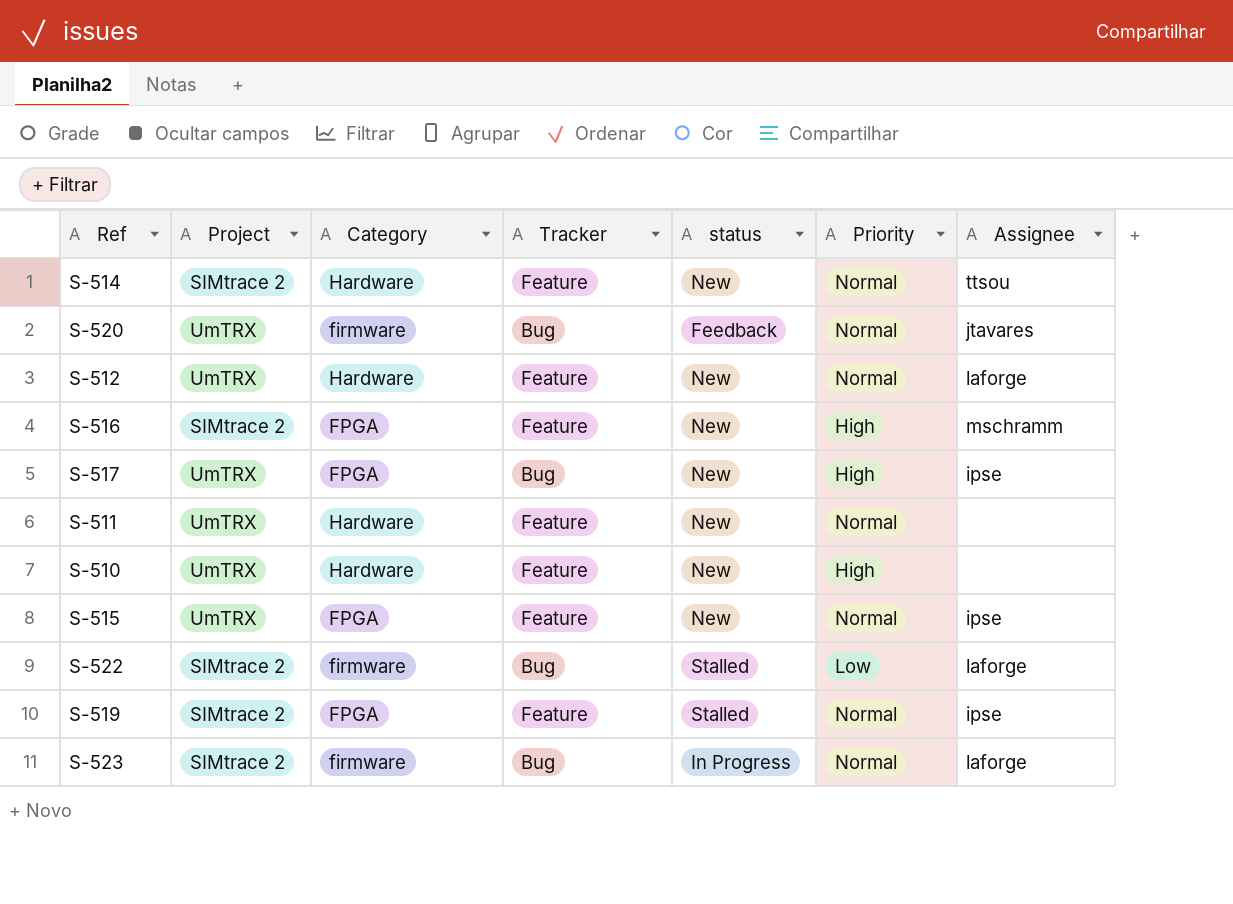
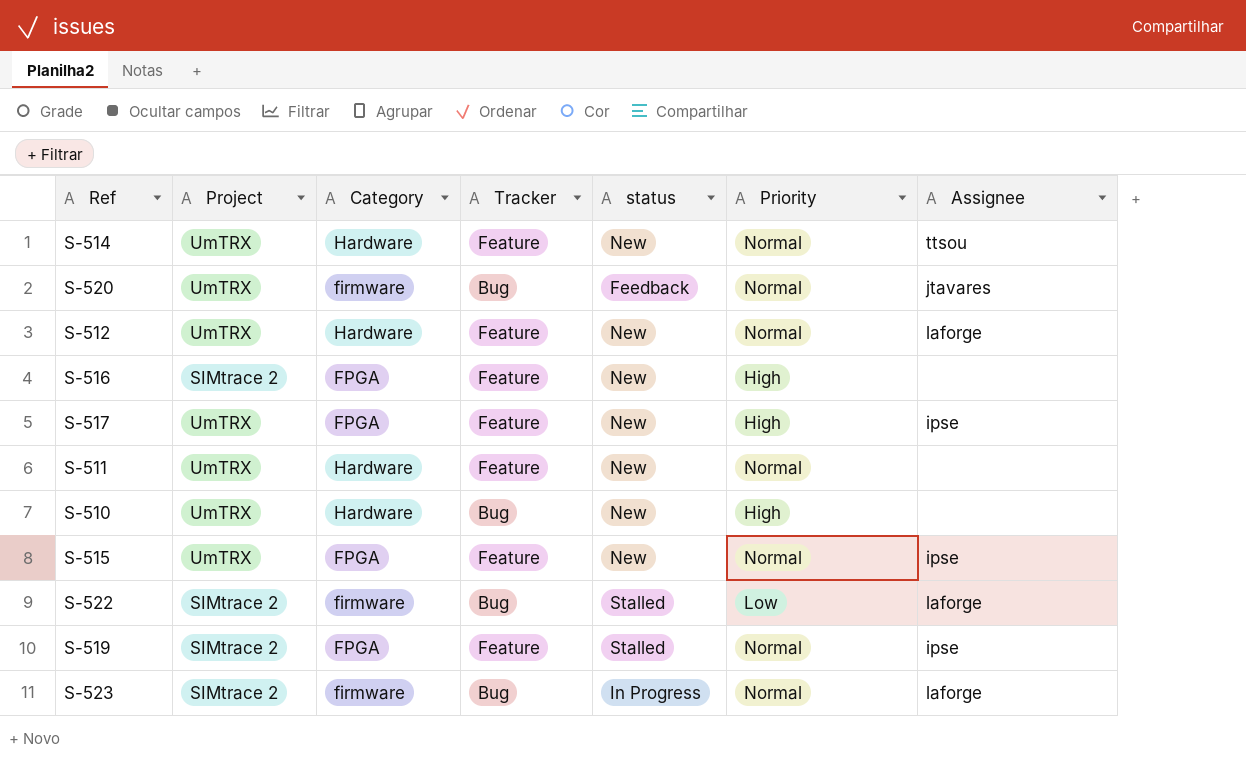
S-514 | Project: SIMtrace 2 -> UmTRX
S-516 | Assignee: mschramm -> none
S-517 | Tracker: Bug -> Feature
S-510 | Tracker: Feature -> Bug

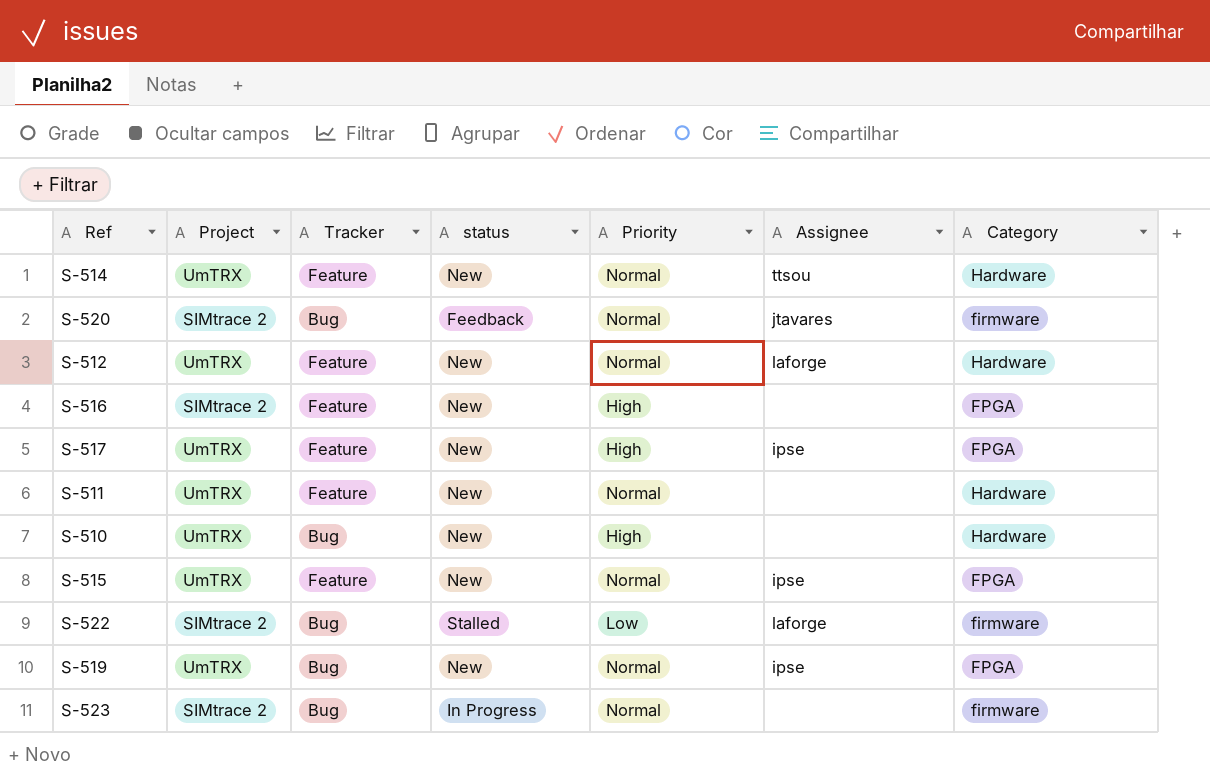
column Category | position: 3 -> 7
S-520 | Project: UmTRX -> SIMtrace 2
S-519 | Project: SIMtrace 2 -> UmTRX
S-519 | Tracker: Feature -> Bug
S-519 | status: Stalled -> New
S-523 | Assignee: laforge -> none

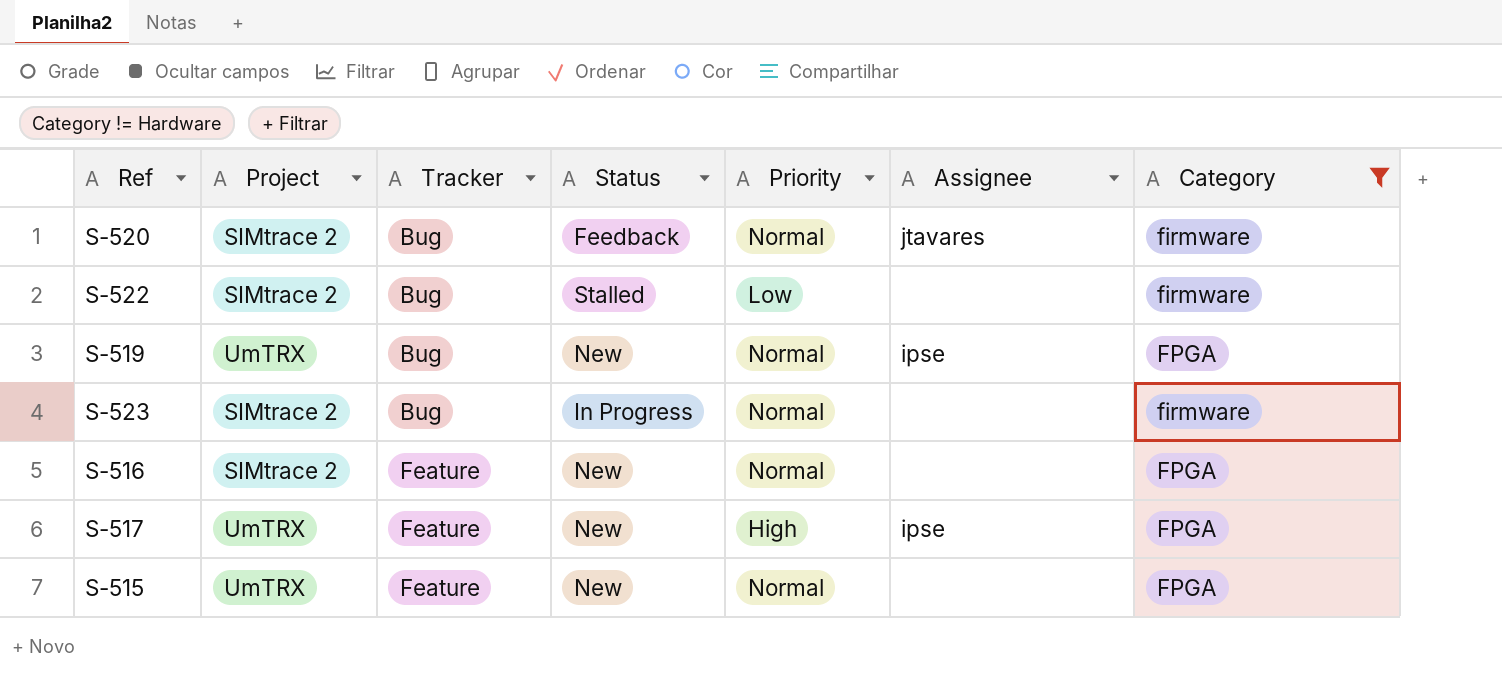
filter: none -> Category != Hardware
row order: none -> Tracker ascending
column name: status -> Status
S-522 | Assignee: laforge -> none
S-516 | Priority: High -> Normal
S-515 | Assignee: ipse -> none

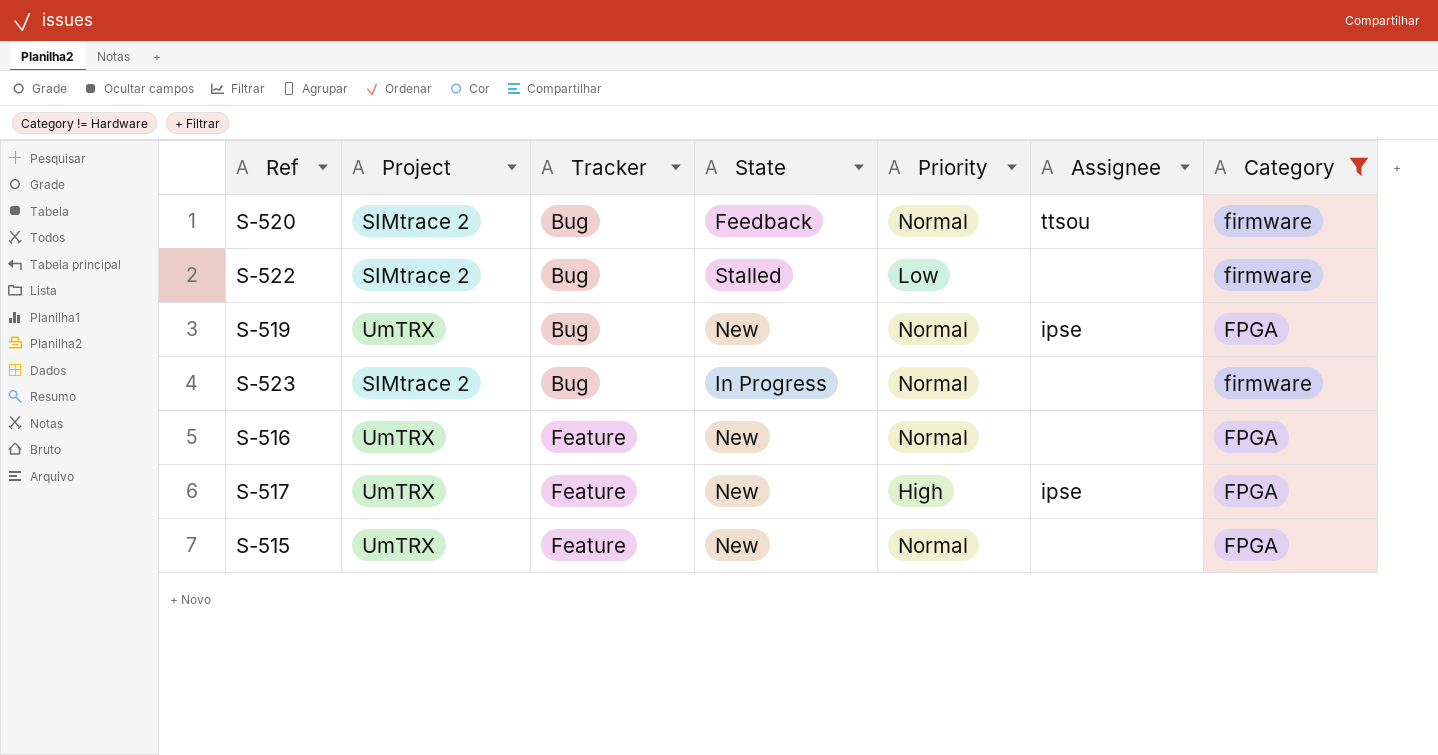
column name: Status -> State
S-520 | Assignee: jtavares -> ttsou
S-516 | Project: SIMtrace 2 -> UmTRX

